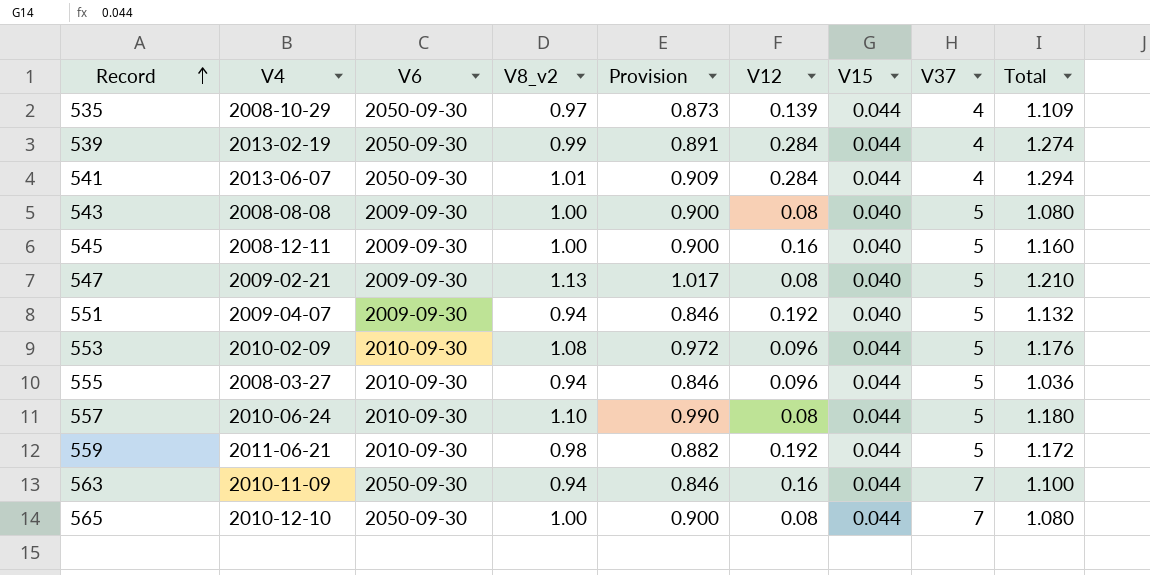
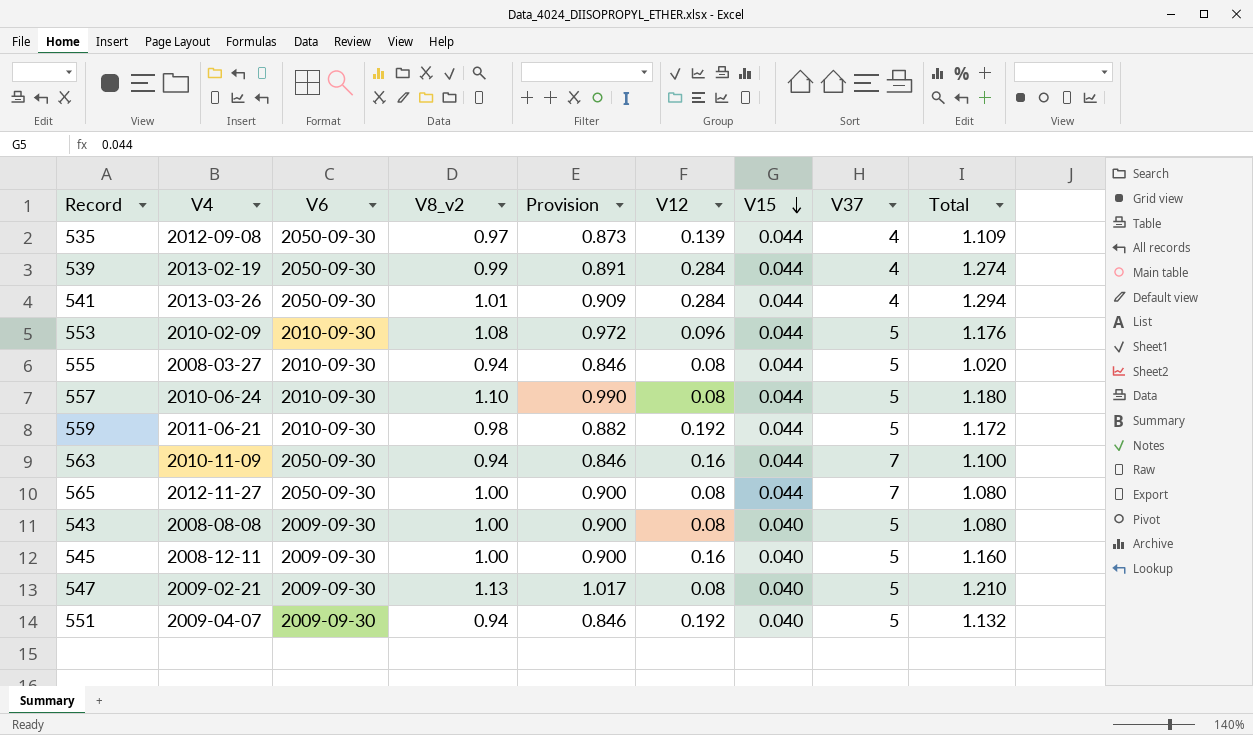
row order: Record ascending -> V15 descending
535 | V4: 2008-10-29 -> 2012-09-08
541 | V4: 2013-06-07 -> 2013-03-26
555 | V12: 0.096 -> 0.08
555 | Total: 1.036 -> 1.020
565 | V4: 2010-12-10 -> 2012-11-27

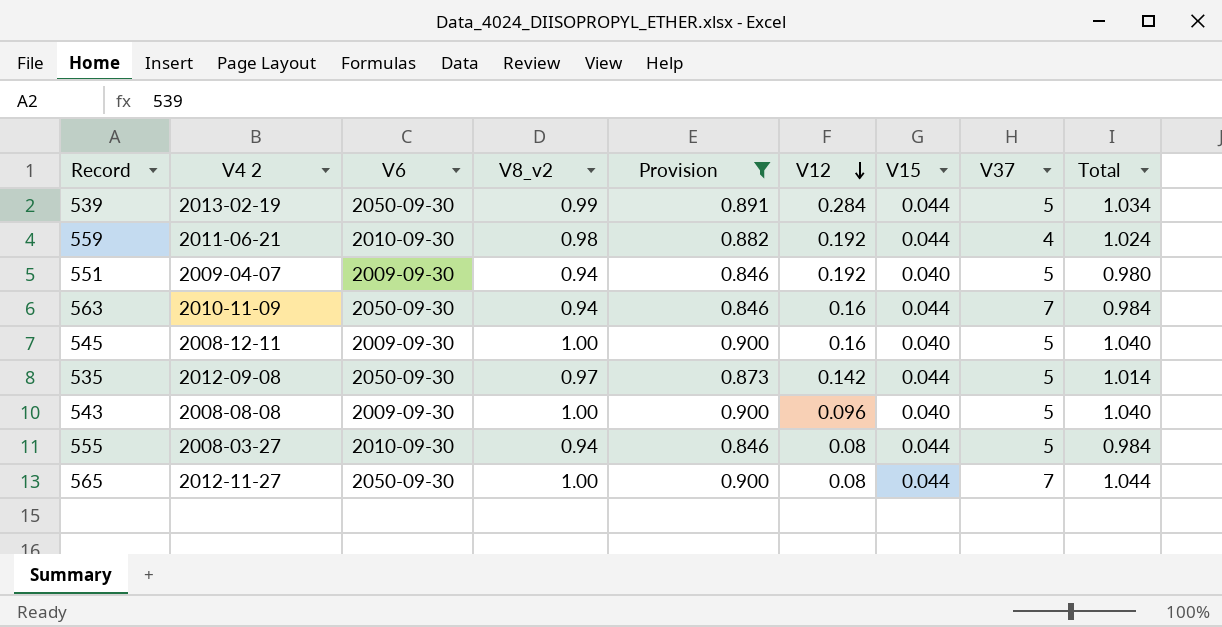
filter: none -> Provision <= 0.900
row order: V15 descending -> V12 descending
column name: V4 -> V4 2
column Total | formula: [V8_v2] + [V12] -> [V8_v2] + [V15]
539 | V37: 4 -> 5
559 | V37: 5 -> 4
535 | V12: 0.139 -> 0.142
535 | V37: 4 -> 5
543 | V12: 0.08 -> 0.096

